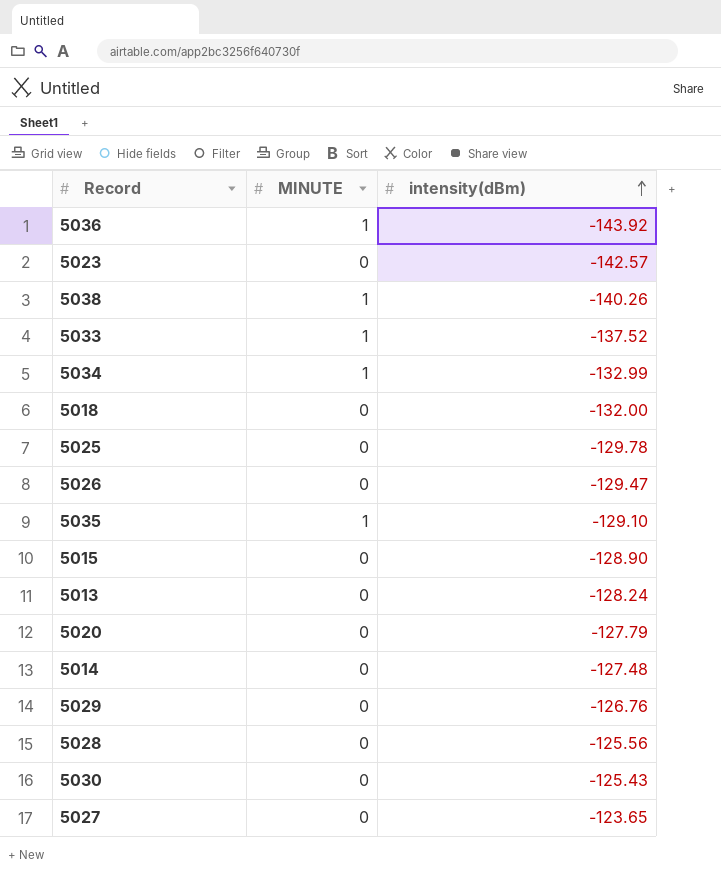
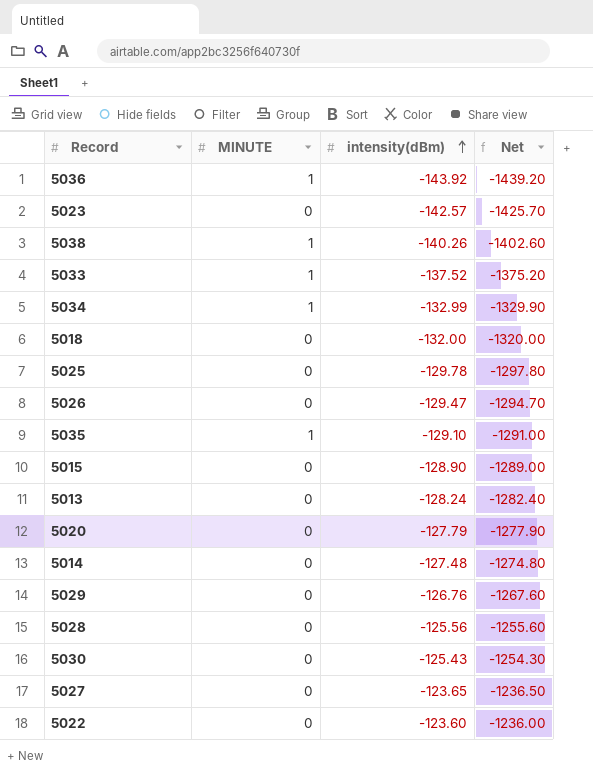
column Net | formula: none -> [intensity(dBm)] * 10
row 5022: none -> 0 | -123.60 | -1236.00

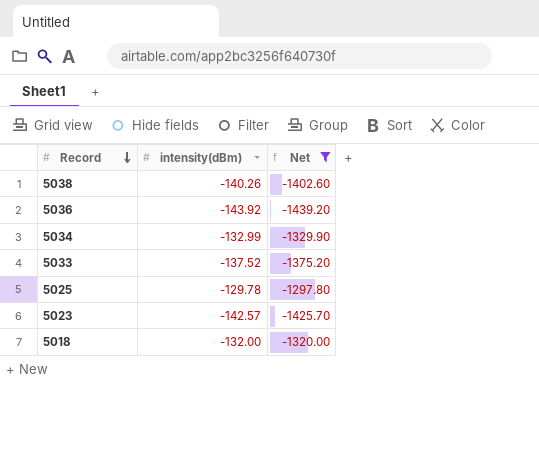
filter: none -> Net <= -1297.80
row order: intensity(dBm) ascending -> Record descending
column MINUTE | position: 2 -> none

